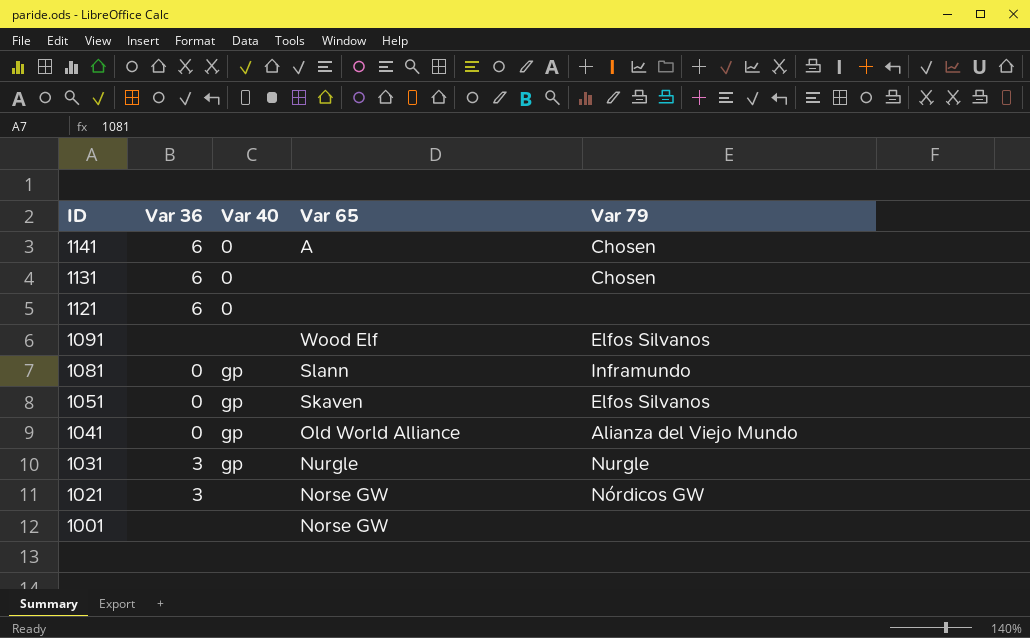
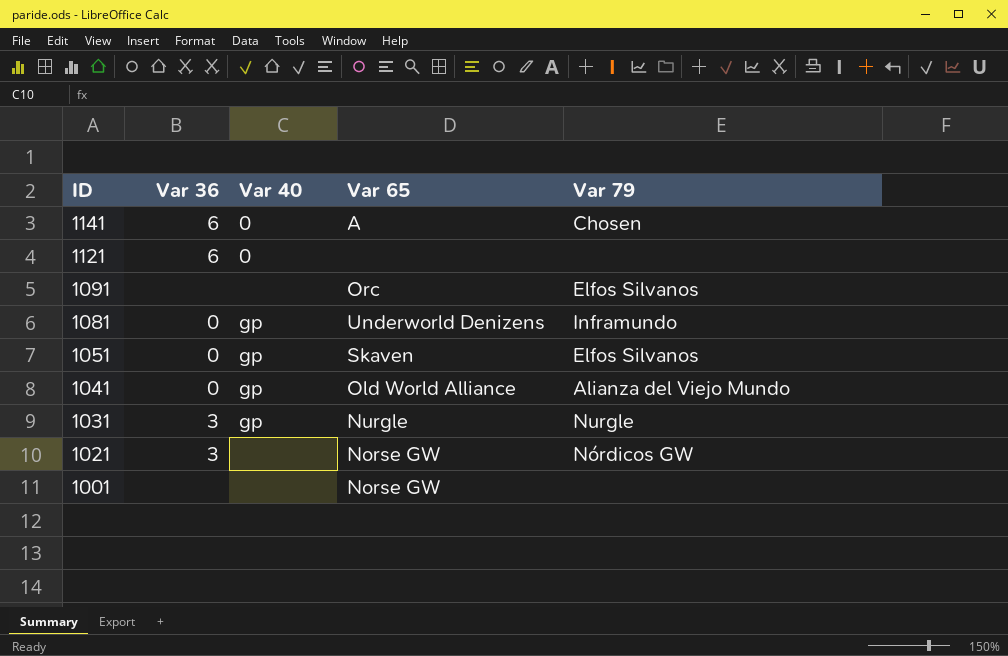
row 1131: 6 | 0 | none | Chosen -> none
1091 | Var 65: Wood Elf -> Orc
1081 | Var 65: Slann -> Underworld Denizens

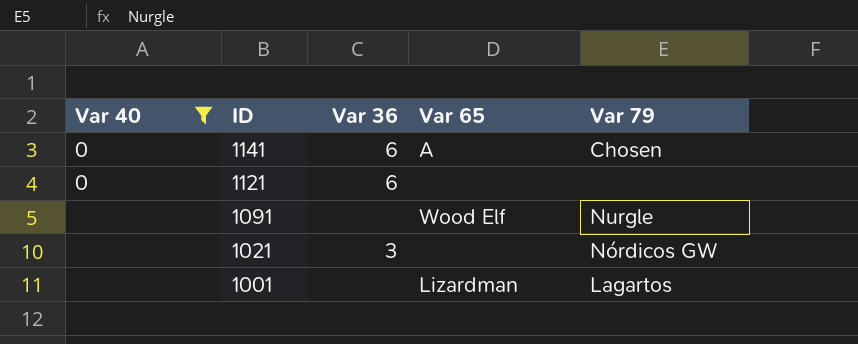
filter: none -> Var 40 != gp
column Var 40 | position: 3 -> 1
1091 | Var 65: Orc -> Wood Elf
1091 | Var 79: Elfos Silvanos -> Nurgle
1021 | Var 65: Norse GW -> none
1001 | Var 65: Norse GW -> Lizardman
1001 | Var 79: none -> Lagartos

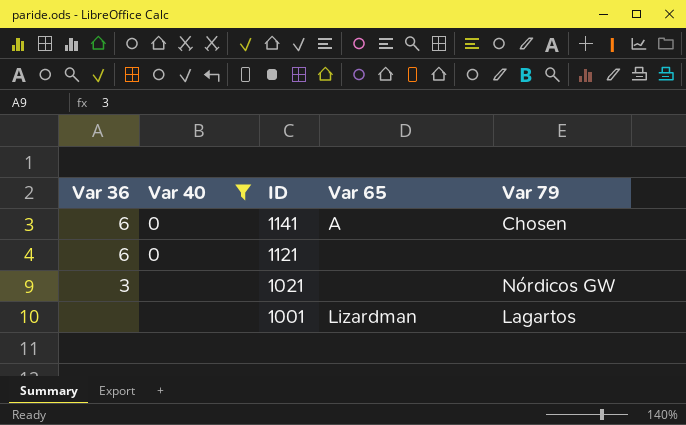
column Var 36 | position: 3 -> 1
row 1091: none | none | Wood Elf | Nurgle -> none

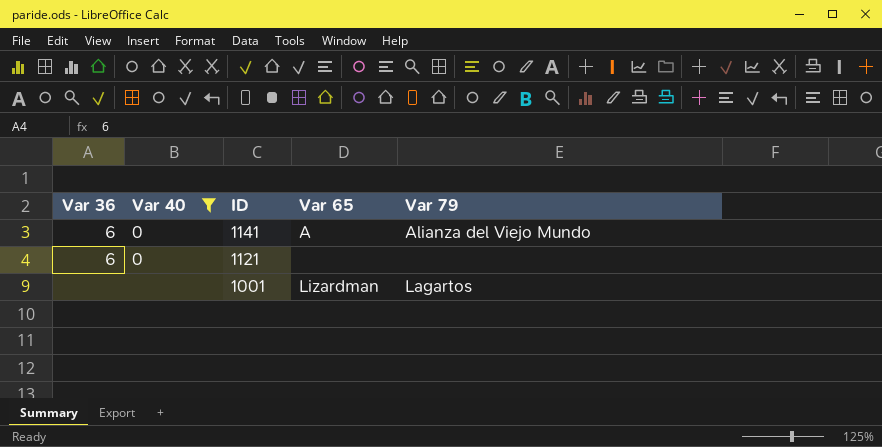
row 1021: 3 | none | none | Nórdicos GW -> none
1141 | Var 79: Chosen -> Alianza del Viejo Mundo

